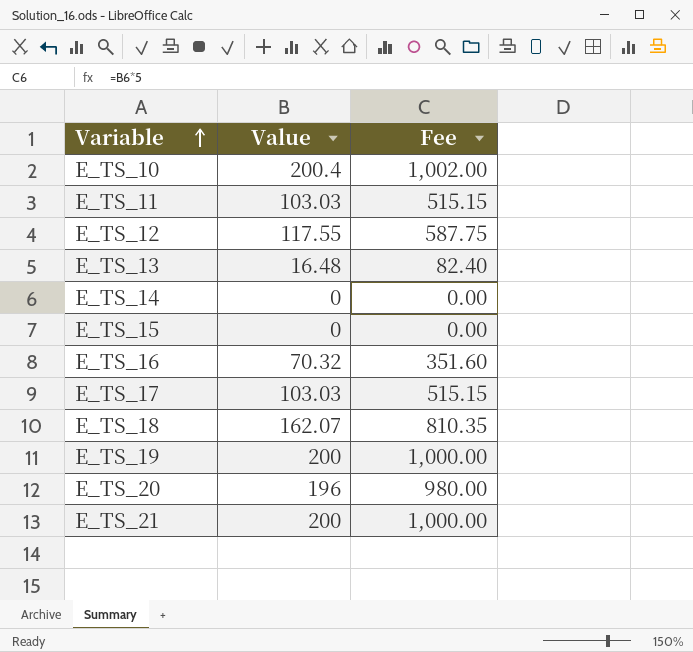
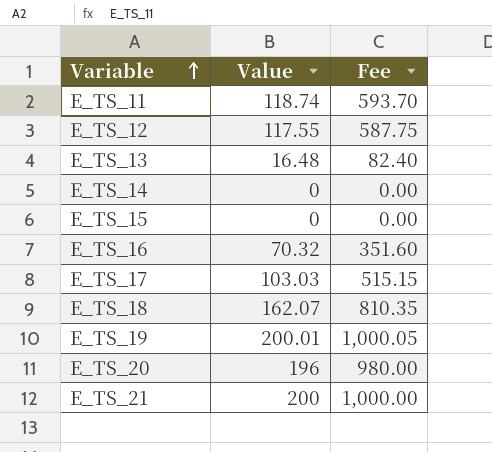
row E_TS_10: 200.4 | 1,002.00 -> none
E_TS_11 | Value: 103.03 -> 118.74
E_TS_11 | Fee: 515.15 -> 593.70
E_TS_19 | Value: 200 -> 200.01
E_TS_19 | Fee: 1,000.00 -> 1,000.05

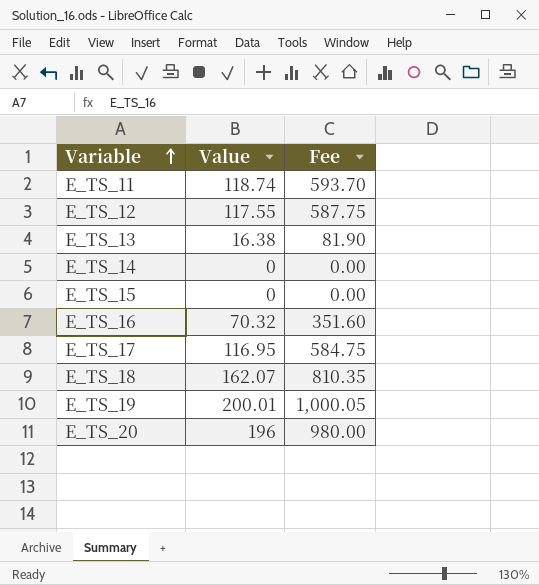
row E_TS_21: 200 | 1,000.00 -> none
E_TS_13 | Value: 16.48 -> 16.38
E_TS_13 | Fee: 82.40 -> 81.90
E_TS_17 | Value: 103.03 -> 116.95
E_TS_17 | Fee: 515.15 -> 584.75

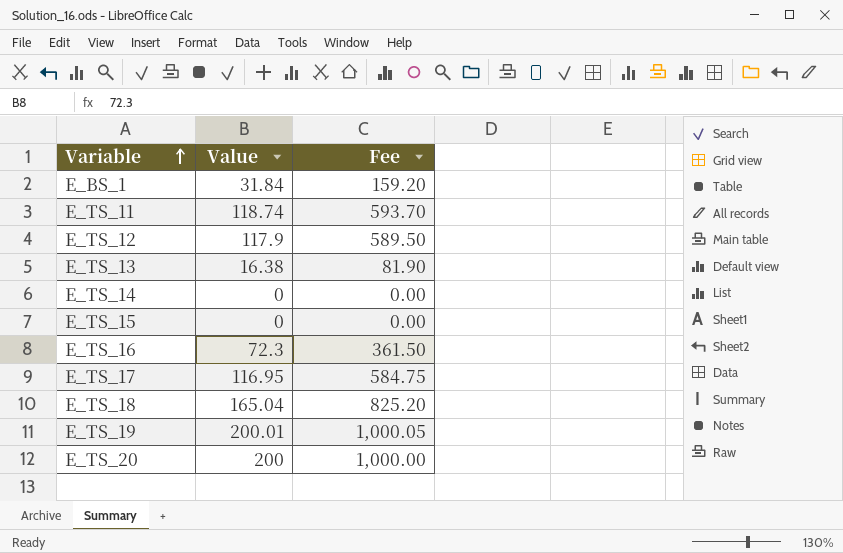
row E_BS_1: none -> 31.84 | 159.20
E_TS_12 | Value: 117.55 -> 117.9
E_TS_12 | Fee: 587.75 -> 589.50
E_TS_16 | Value: 70.32 -> 72.3
E_TS_16 | Fee: 351.60 -> 361.50
E_TS_18 | Value: 162.07 -> 165.04
E_TS_18 | Fee: 810.35 -> 825.20
E_TS_20 | Value: 196 -> 200
E_TS_20 | Fee: 980.00 -> 1,000.00

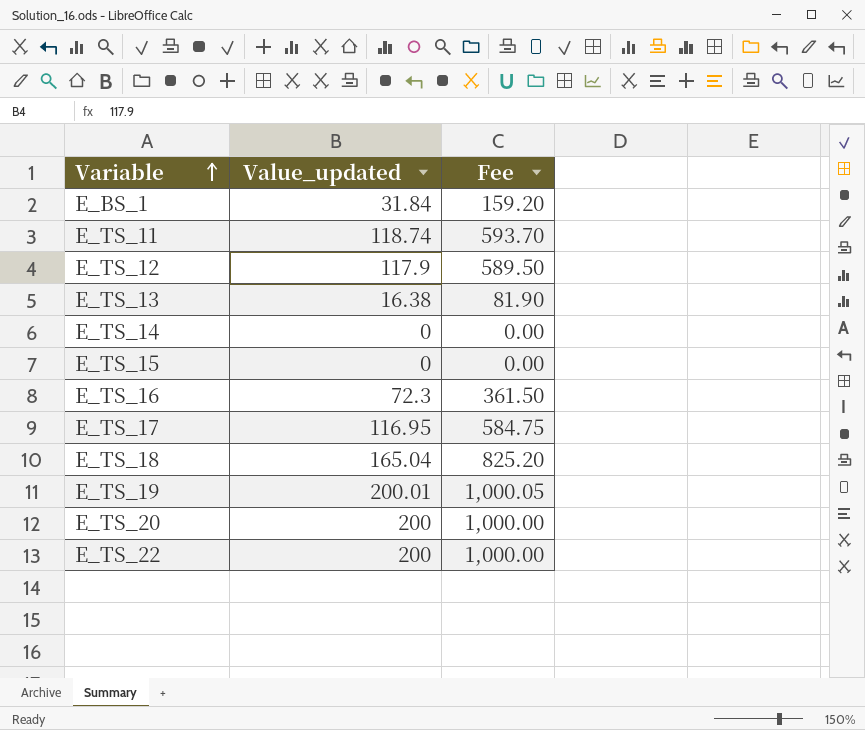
column name: Value -> Value_updated
row E_TS_22: none -> 200 | 1,000.00

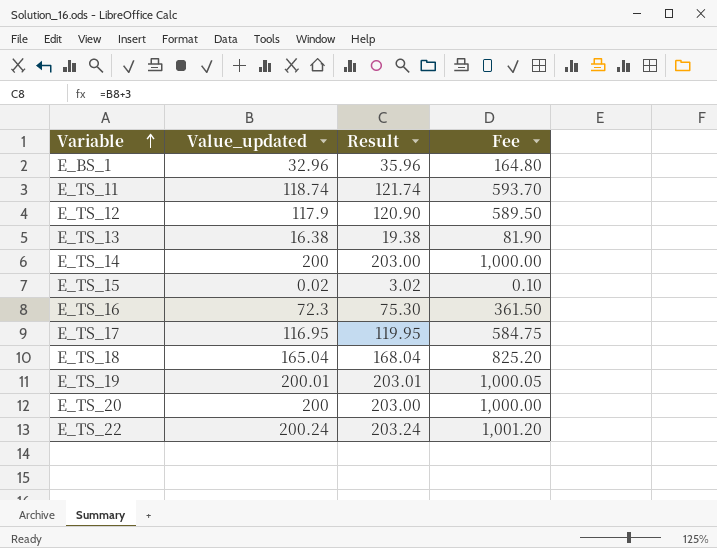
column Result | formula: none -> [Value_updated] + 3
E_BS_1 | Value_updated: 31.84 -> 32.96
E_BS_1 | Fee: 159.20 -> 164.80
E_TS_14 | Value_updated: 0 -> 200
E_TS_14 | Fee: 0.00 -> 1,000.00
E_TS_15 | Value_updated: 0 -> 0.02
E_TS_15 | Fee: 0.00 -> 0.10
E_TS_22 | Value_updated: 200 -> 200.24
E_TS_22 | Fee: 1,000.00 -> 1,001.20

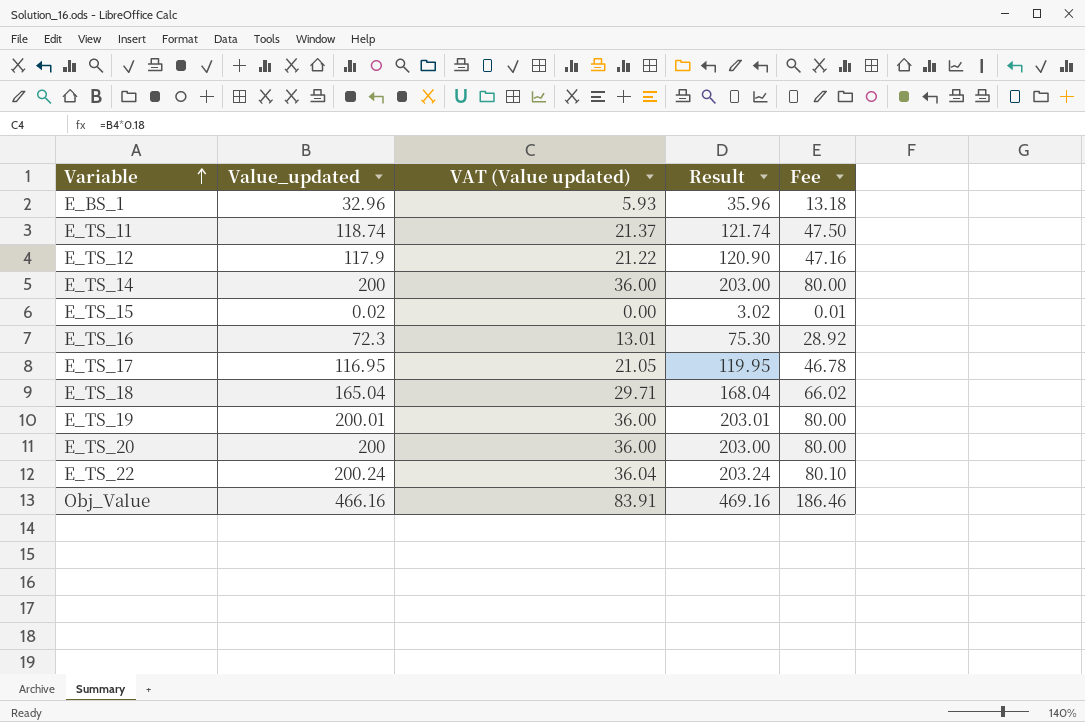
column VAT (Value updated) | formula: none -> [Value_updated] * 0.18
column Fee | formula: [Value_updated] * 5 -> [Value_updated] * 0.4
row E_TS_13: 16.38 | 19.38 | 81.90 -> none
row Obj_Value: none -> 466.16 | 83.91 | 469.16 | 186.46

